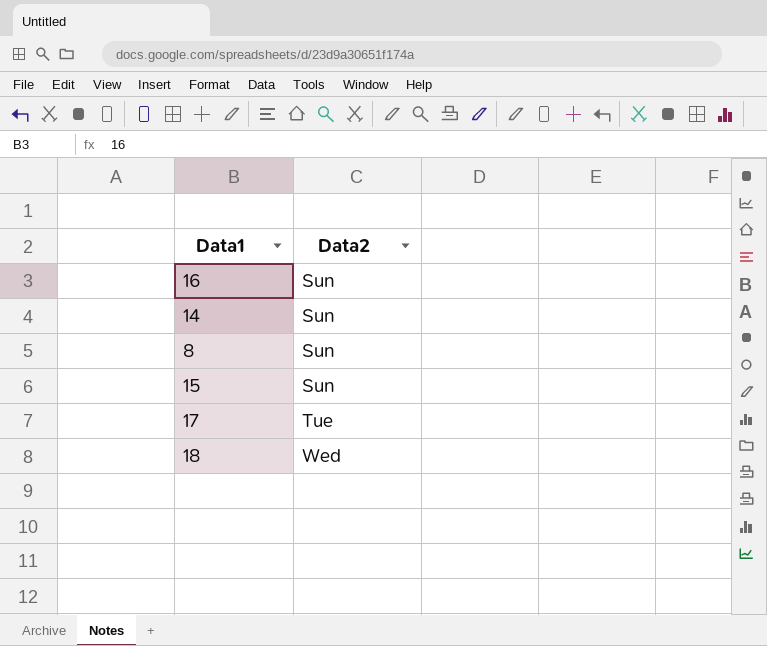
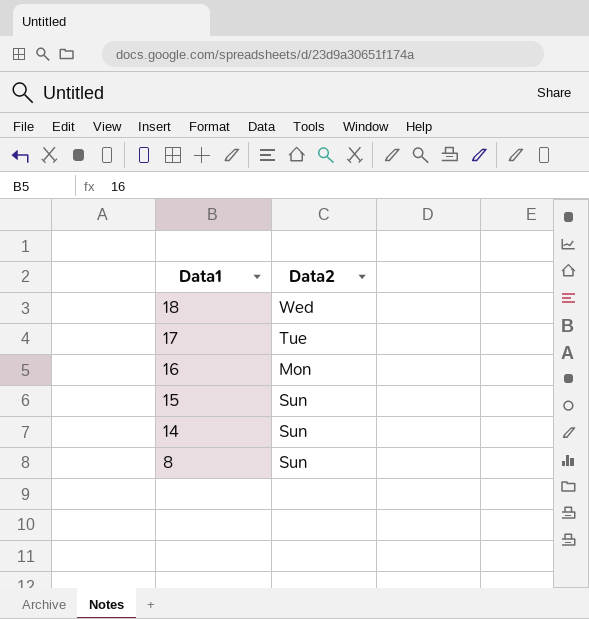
row order: Data2 ascending -> Data1 descending
16 | Data2: Sun -> Mon

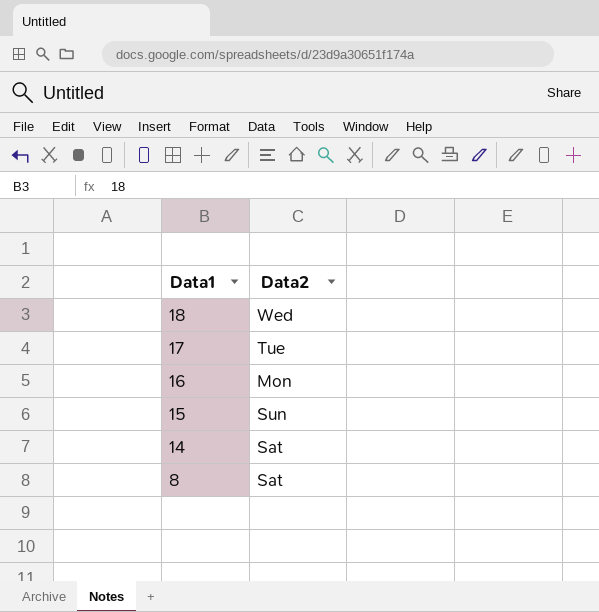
14 | Data2: Sun -> Sat
8 | Data2: Sun -> Sat

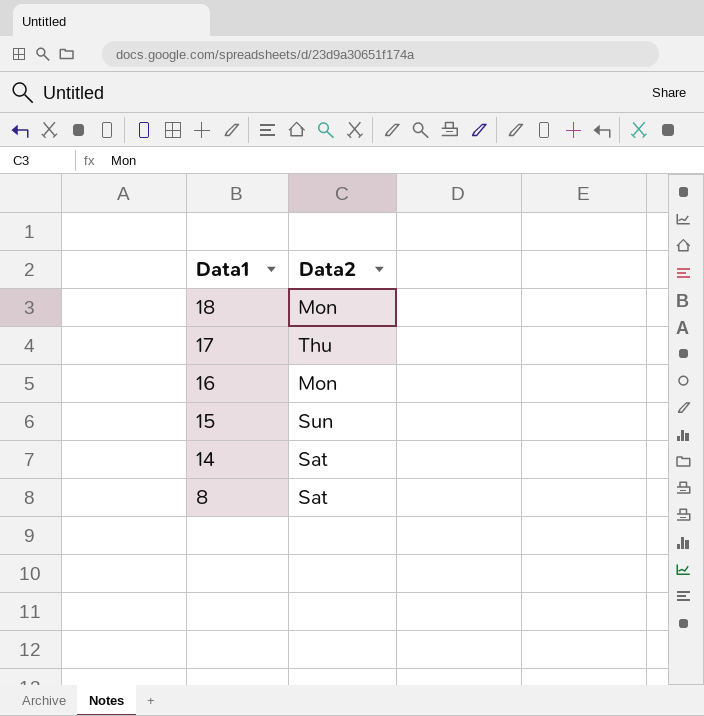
18 | Data2: Wed -> Mon
17 | Data2: Tue -> Thu

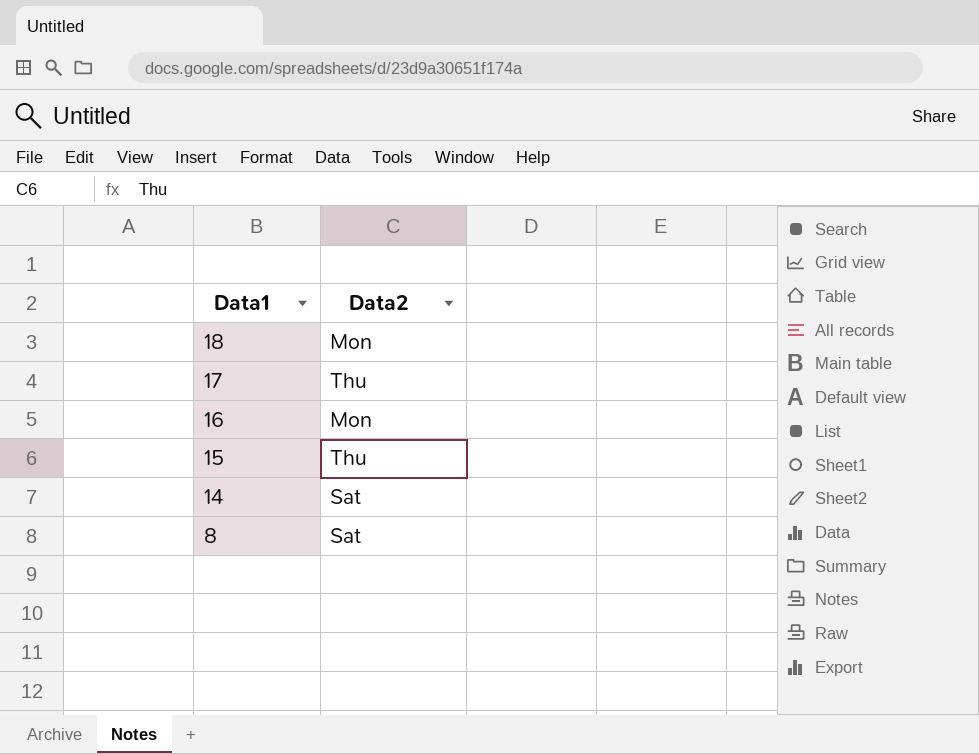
15 | Data2: Sun -> Thu

